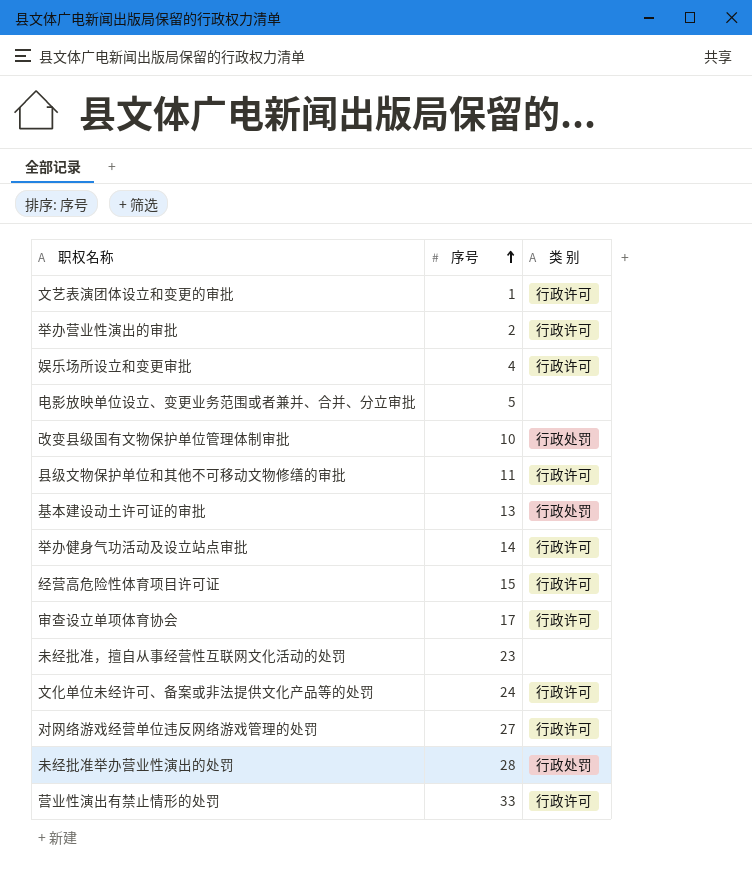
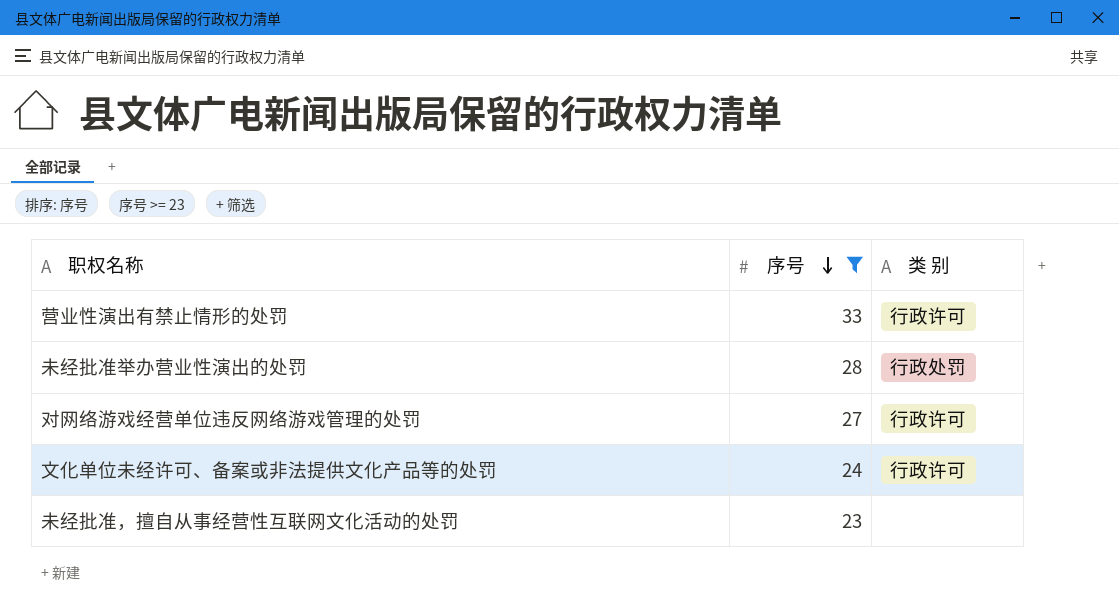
filter: none -> 序号 >= 23
row order: 序号 ascending -> 序号 descending

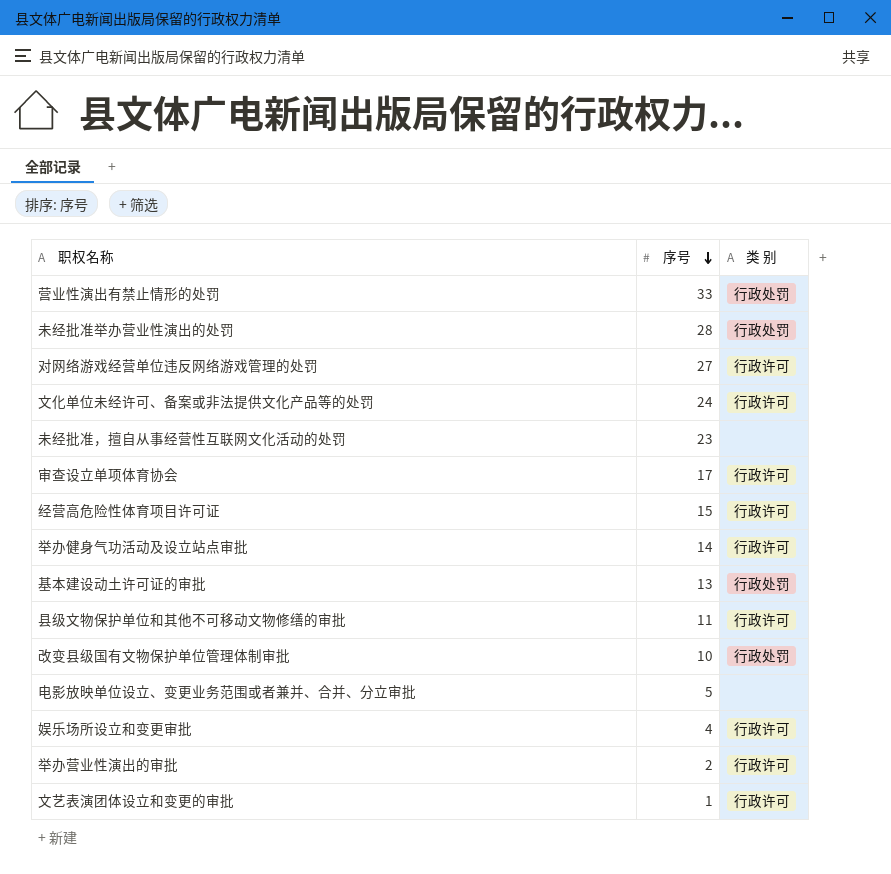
filter: 序号 >= 23 -> none
营业性演出有禁止情形的处罚 | 类 别: 行政许可 -> 行政处罚

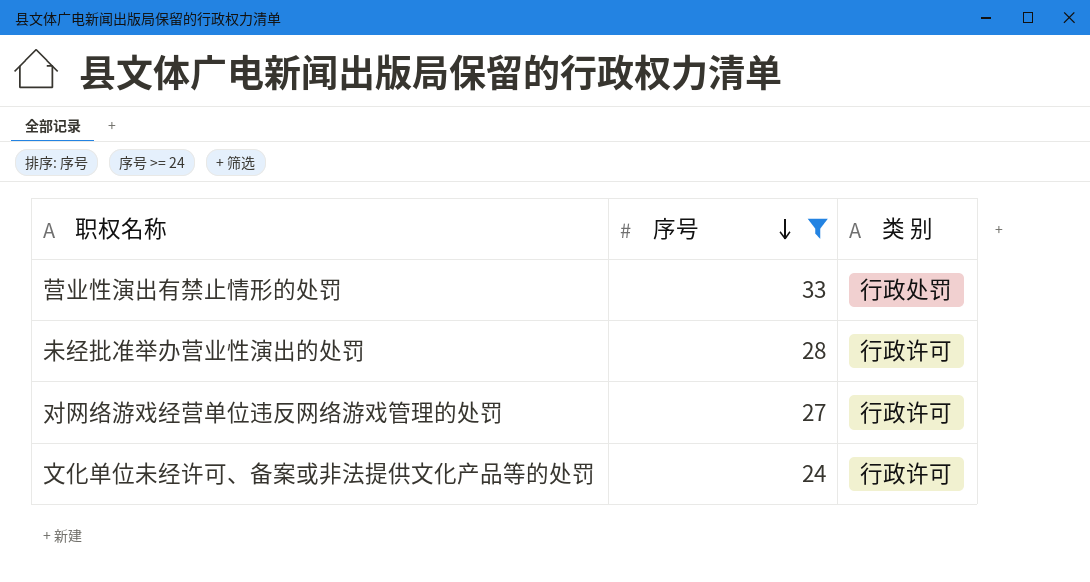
filter: none -> 序号 >= 24
未经批准举办营业性演出的处罚 | 类 别: 行政处罚 -> 行政许可

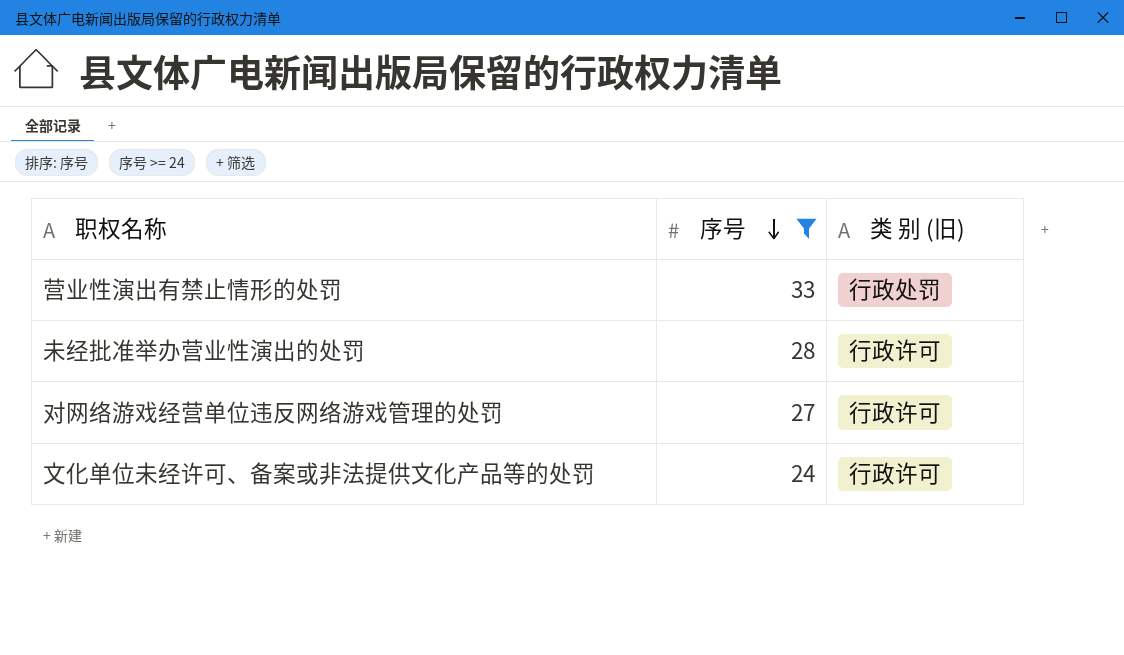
column name: 类 别 -> 类 别 (旧)

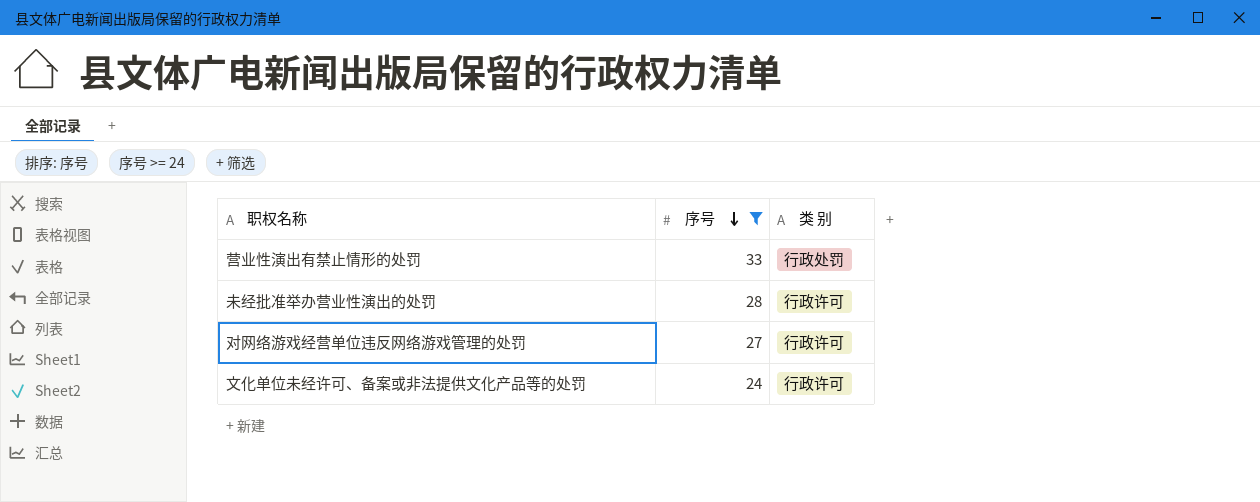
column name: 类 别 (旧) -> 类 别

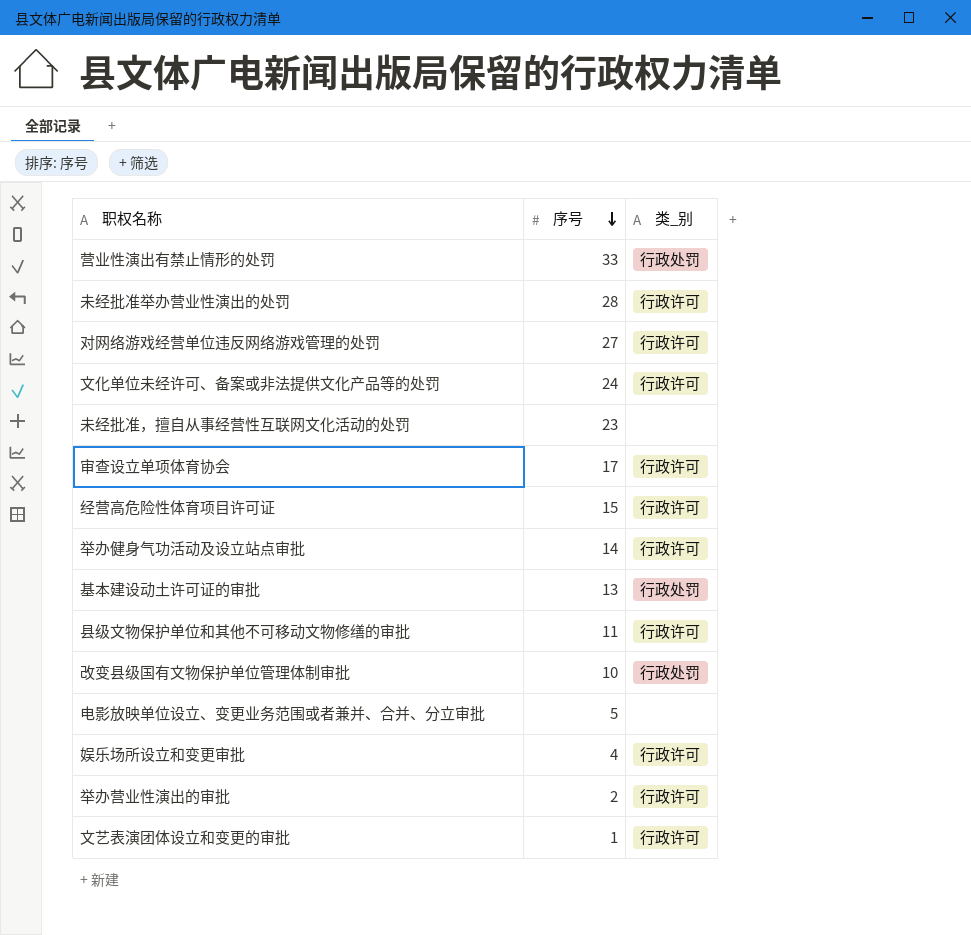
filter: 序号 >= 24 -> none
column name: 类 别 -> 类_别

